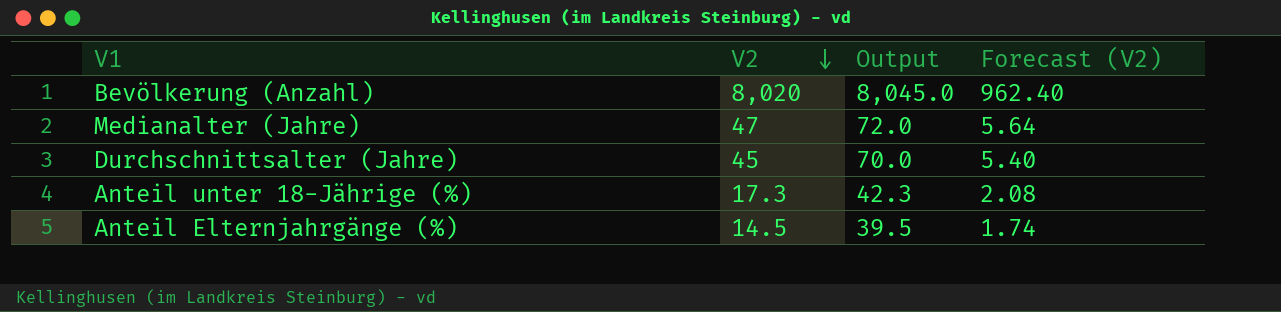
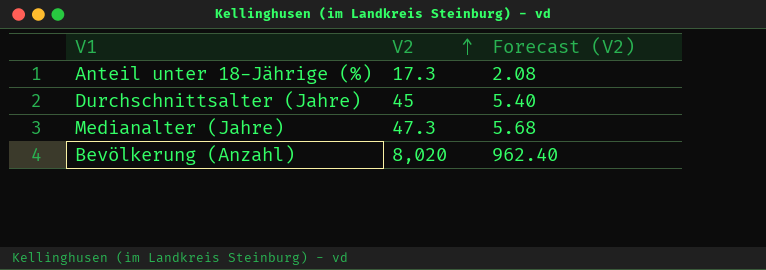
row order: V2 descending -> V2 ascending
column Output | formula: [V2] + 25 -> none
row Anteil Elternjahrgänge (%): 14.5 | 39.5 | 1.74 -> none
Medianalter (Jahre) | V2: 47 -> 47.3
Medianalter (Jahre) | Forecast (V2): 5.64 -> 5.68

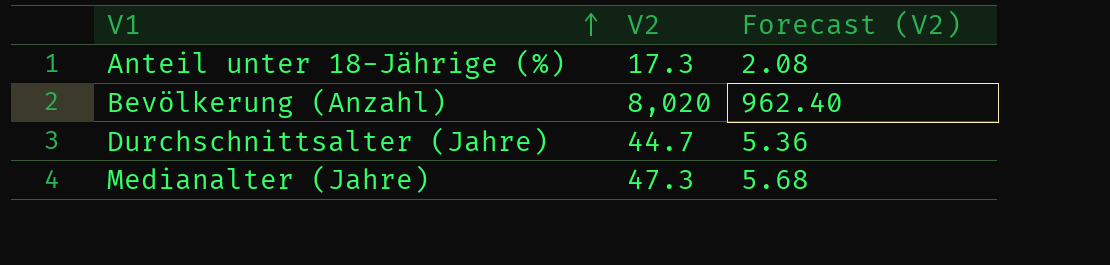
row order: V2 ascending -> V1 ascending
Durchschnittsalter (Jahre) | V2: 45 -> 44.7
Durchschnittsalter (Jahre) | Forecast (V2): 5.40 -> 5.36

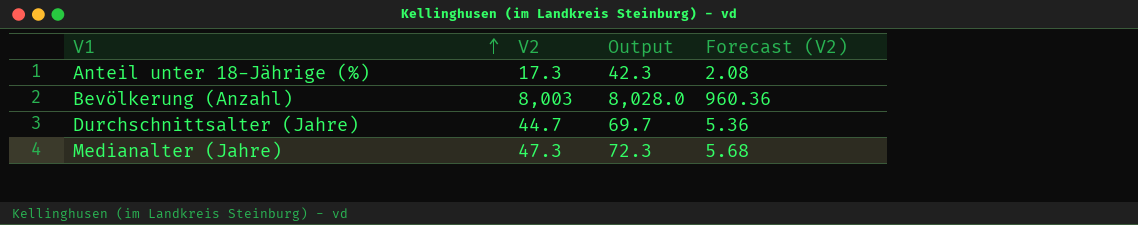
column Output | formula: none -> [V2] + 25
Bevölkerung (Anzahl) | V2: 8,020 -> 8,003
Bevölkerung (Anzahl) | Forecast (V2): 962.40 -> 960.36

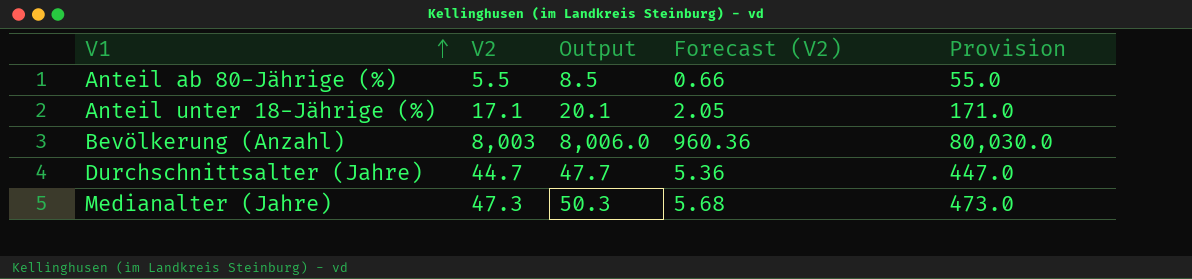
column Output | formula: [V2] + 25 -> [V2] + 3
column Provision | formula: none -> [V2] * 10
row Anteil ab 80-Jährige (%): none -> 5.5 | 8.5 | 0.66 | 55.0
Anteil unter 18-Jährige (%) | V2: 17.3 -> 17.1
Anteil unter 18-Jährige (%) | Forecast (V2): 2.08 -> 2.05

